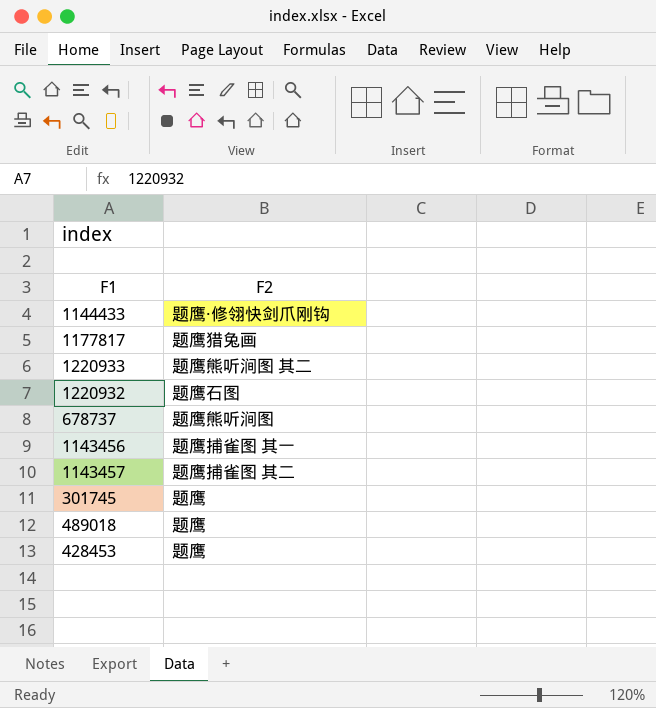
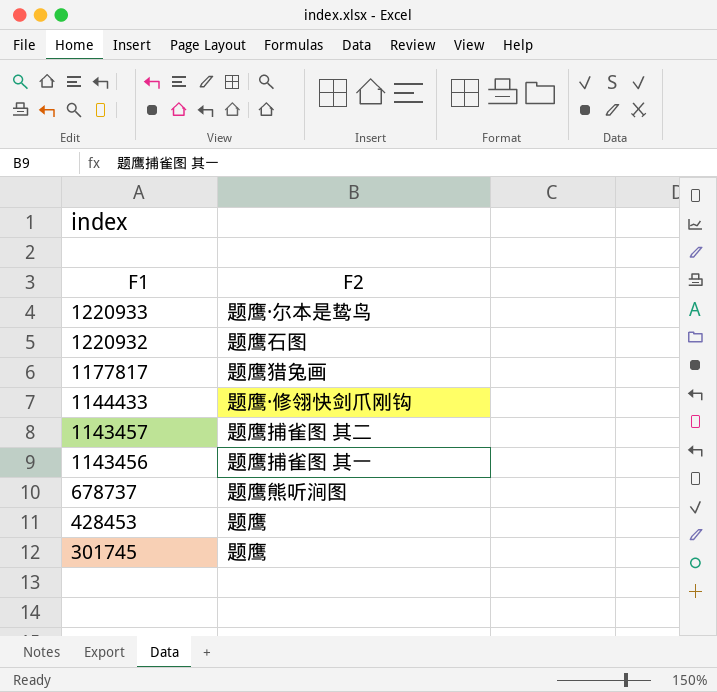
row order: none -> F1 descending
row 489018: 题鹰 -> none
1220933 | F2: 题鹰熊听涧图 其二 -> 题鹰·尔本是鸷鸟

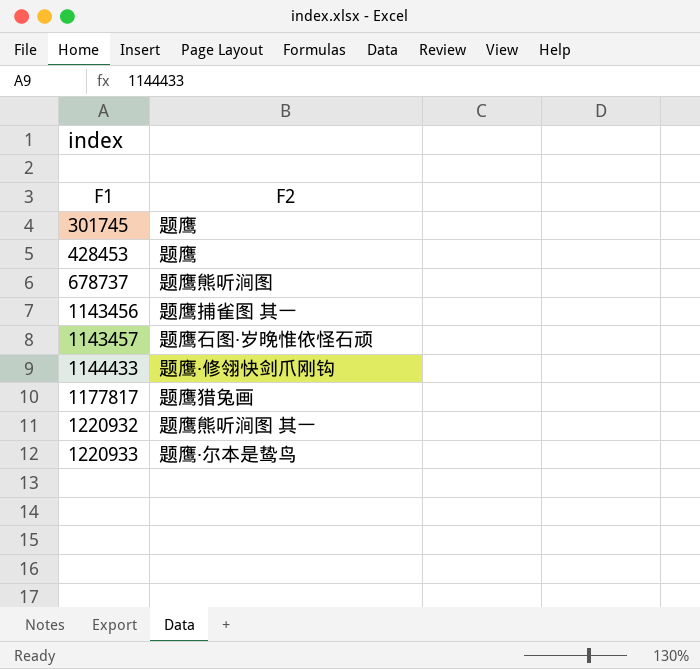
row order: F1 descending -> F1 ascending
1143457 | F2: 题鹰捕雀图 其二 -> 题鹰石图·岁晚惟依怪石顽
1220932 | F2: 题鹰石图 -> 题鹰熊听涧图 其一

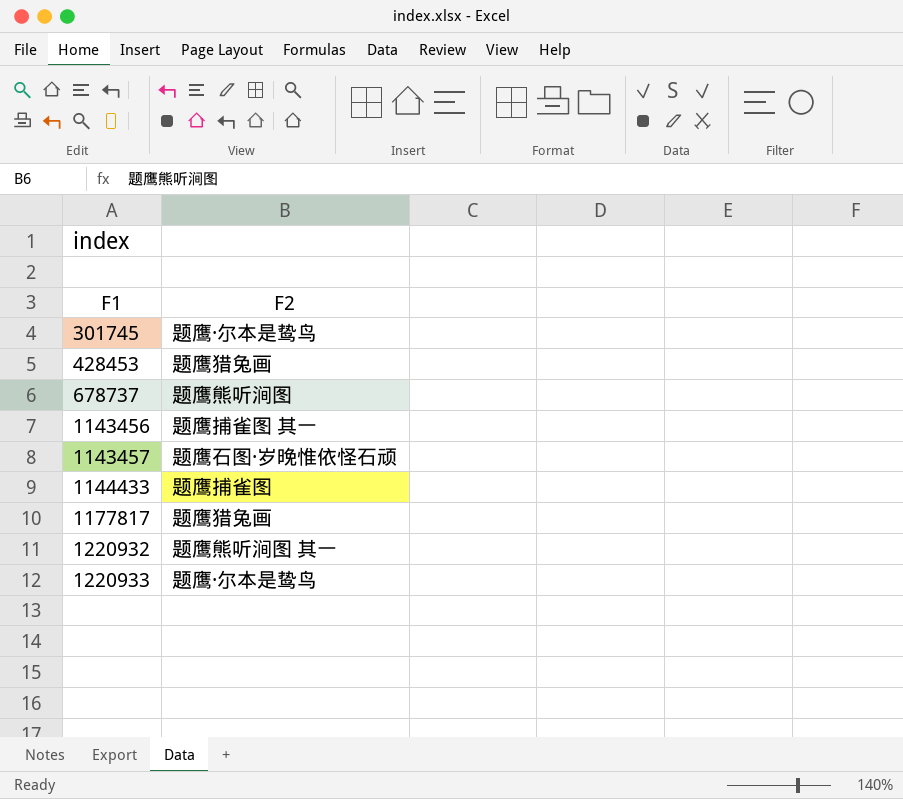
301745 | F2: 题鹰 -> 题鹰·尔本是鸷鸟
428453 | F2: 题鹰 -> 题鹰猎兔画
1144433 | F2: 题鹰·修翎快剑爪刚钩 -> 题鹰捕雀图

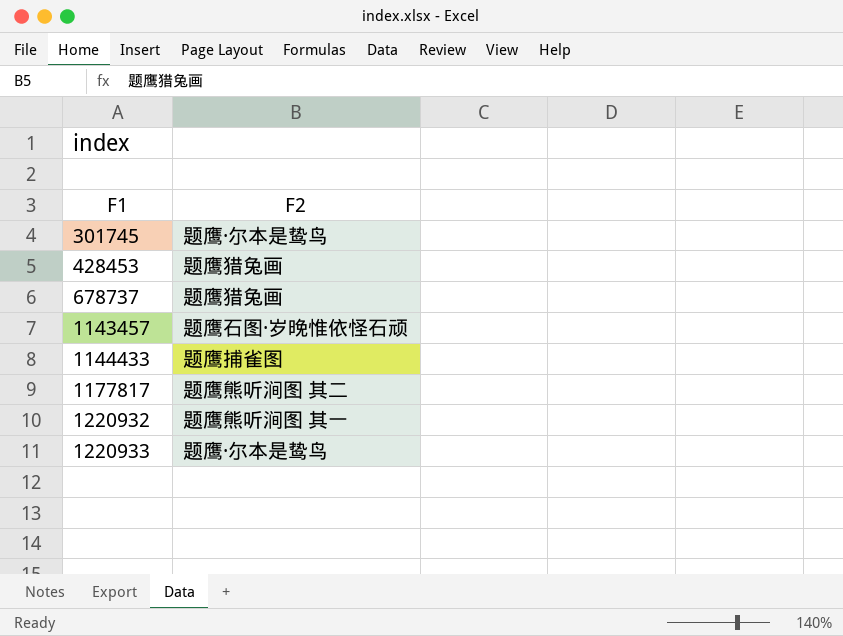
row 1143456: 题鹰捕雀图 其一 -> none
678737 | F2: 题鹰熊听涧图 -> 题鹰猎兔画
1177817 | F2: 题鹰猎兔画 -> 题鹰熊听涧图 其二

